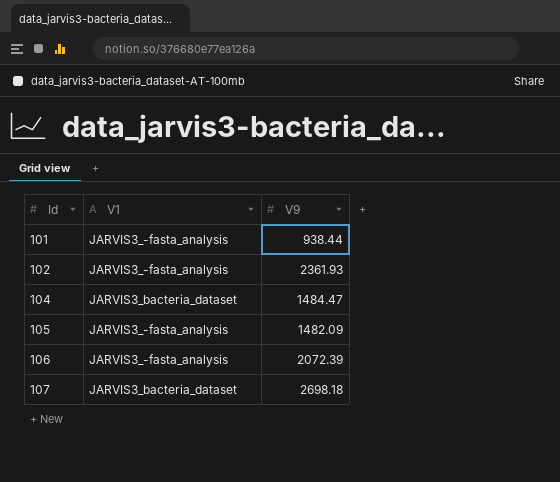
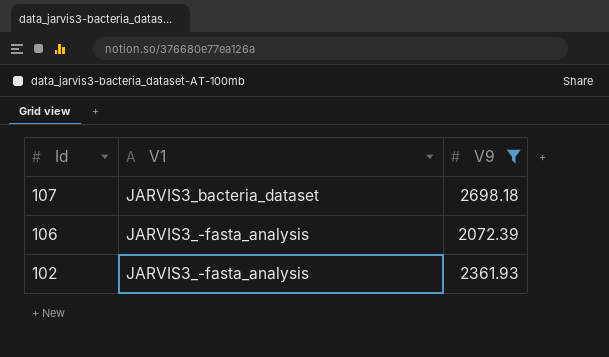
filter: none -> V9 >= 2072.39
row order: Id ascending -> Id descending

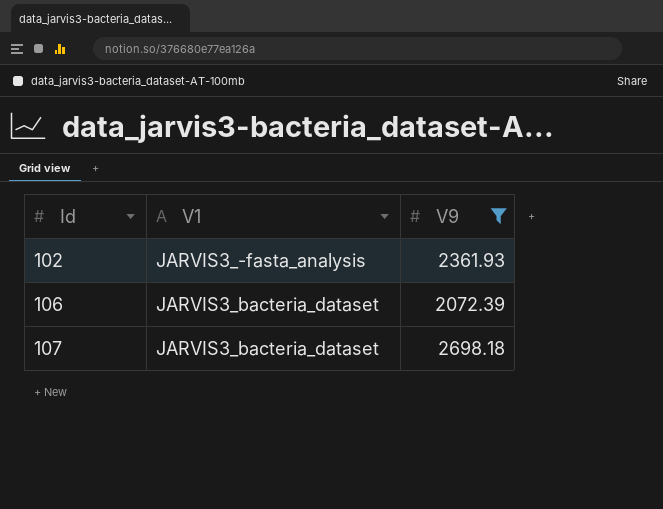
row order: Id descending -> Id ascending
106 | V1: JARVIS3_-fasta_analysis -> JARVIS3_bacteria_dataset

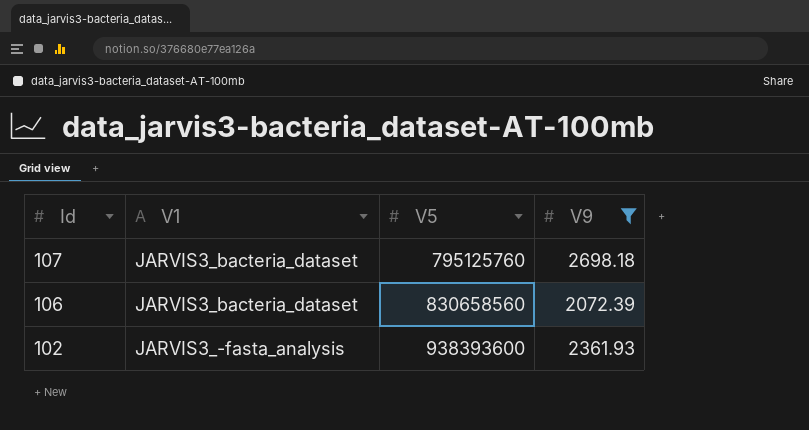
row order: Id ascending -> Id descending
column V5 | position: none -> 3

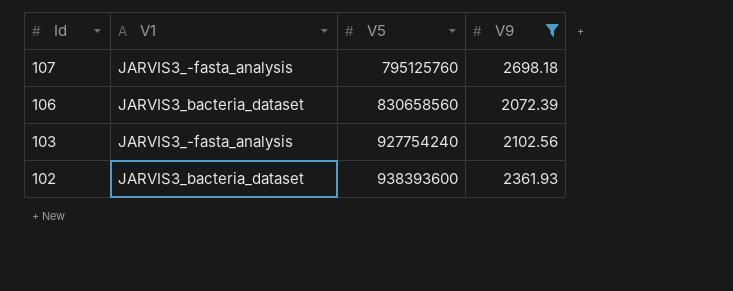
107 | V1: JARVIS3_bacteria_dataset -> JARVIS3_-fasta_analysis
row 103: none -> JARVIS3_-fasta_analysis | 927754240 | 2102.56
102 | V1: JARVIS3_-fasta_analysis -> JARVIS3_bacteria_dataset

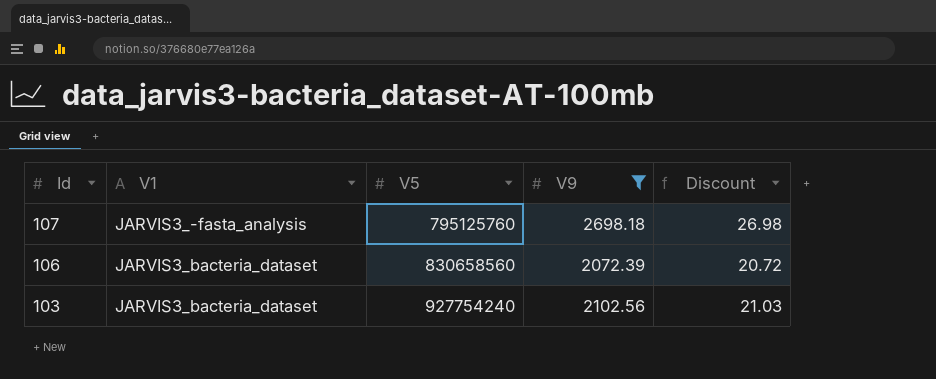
column Discount | formula: none -> [V9] * 0.01
row 102: JARVIS3_bacteria_dataset | 938393600 | 2361.93 -> none
103 | V1: JARVIS3_-fasta_analysis -> JARVIS3_bacteria_dataset

